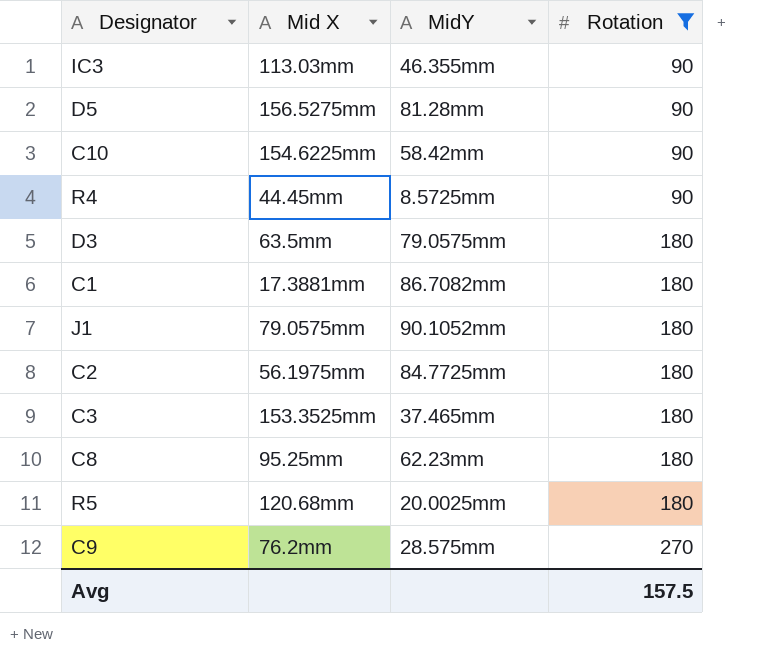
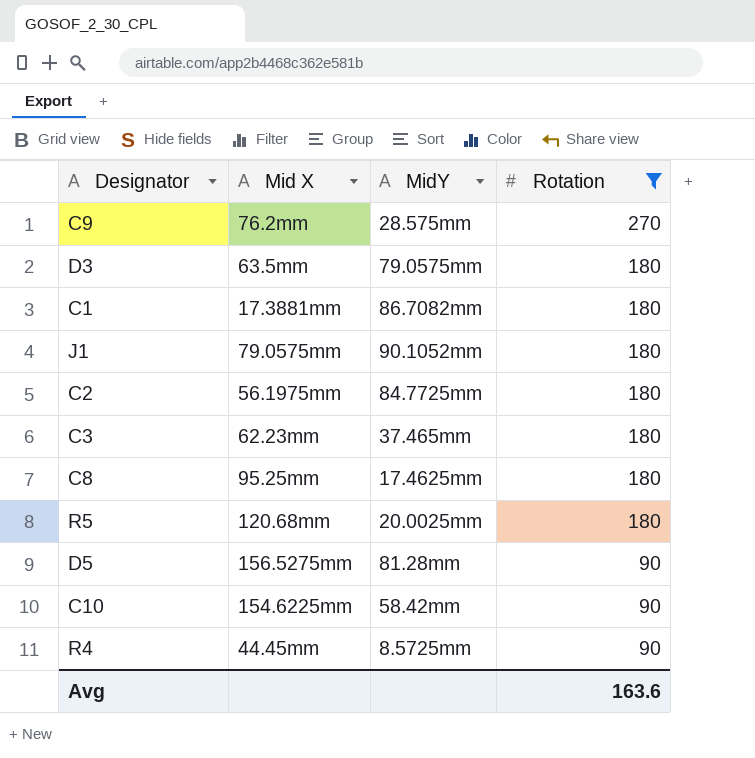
row order: Rotation ascending -> Rotation descending
row IC3: 113.03mm | 46.355mm | 90 -> none
C3 | Mid X: 153.3525mm -> 62.23mm
C8 | MidY: 62.23mm -> 17.4625mm
Avg | Rotation: 157.5 -> 163.6

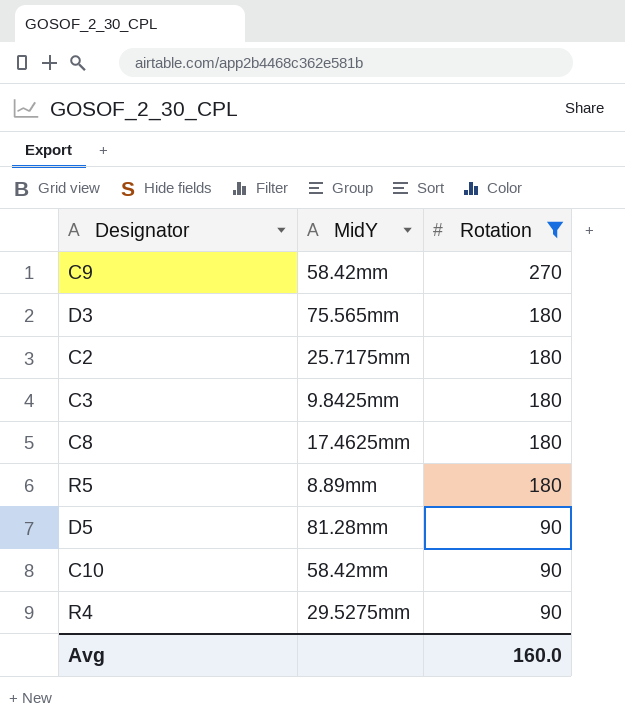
column Mid X | position: 2 -> none
row C1: 17.3881mm | 86.7082mm | 180 -> none
row J1: 79.0575mm | 90.1052mm | 180 -> none
C9 | MidY: 28.575mm -> 58.42mm
D3 | MidY: 79.0575mm -> 75.565mm
C2 | MidY: 84.7725mm -> 25.7175mm
C3 | MidY: 37.465mm -> 9.8425mm
R5 | MidY: 20.0025mm -> 8.89mm
R4 | MidY: 8.5725mm -> 29.5275mm
Avg | Rotation: 163.6 -> 160.0

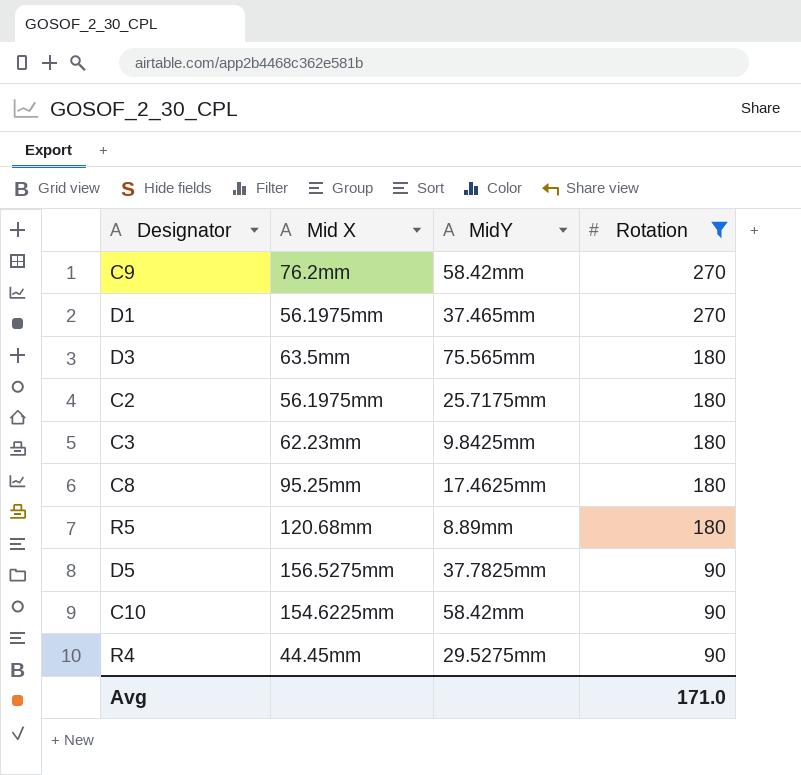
column Mid X | position: none -> 2
row D1: none -> 56.1975mm | 37.465mm | 270
D5 | MidY: 81.28mm -> 37.7825mm
Avg | Rotation: 160.0 -> 171.0

